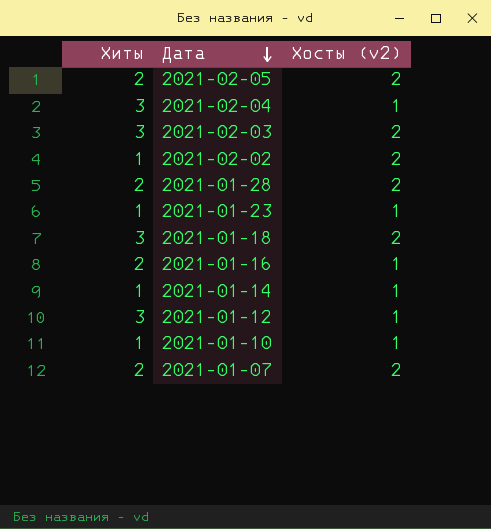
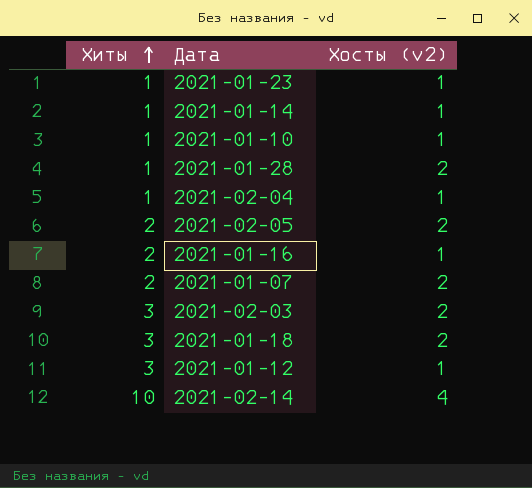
row order: Дата descending -> Хиты ascending
row 2021-02-02: 1 | 2 -> none
2021-01-28 | Хиты: 2 -> 1
2021-02-04 | Хиты: 3 -> 1
row 2021-02-14: none -> 10 | 4

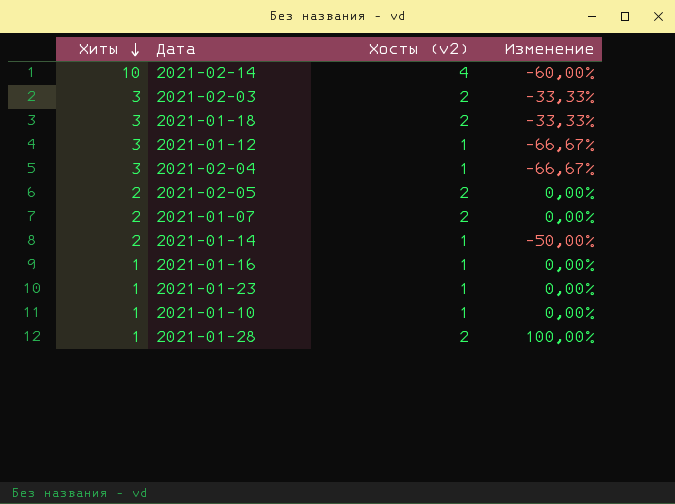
row order: Хиты ascending -> Хиты descending
column Изменение | formula: none -> ([Хосты (v2)] - [Хиты]) / [Хиты]
2021-02-04 | Хиты: 1 -> 3
2021-01-14 | Хиты: 1 -> 2
2021-01-16 | Хиты: 2 -> 1

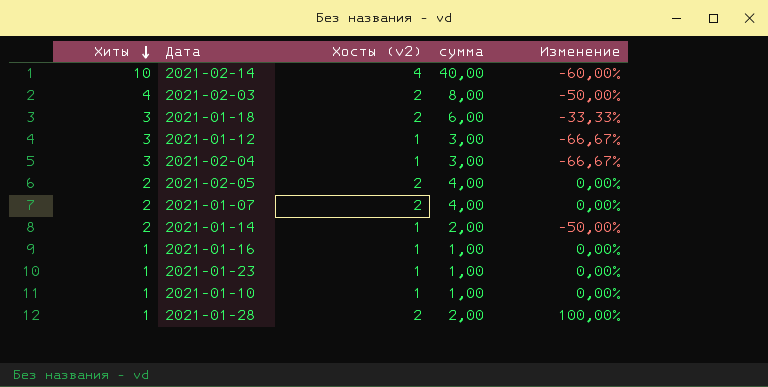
column сумма | formula: none -> [Хиты] * [Хосты (v2)]
2021-02-03 | Хиты: 3 -> 4
2021-02-03 | Изменение: -33,33% -> -50,00%

